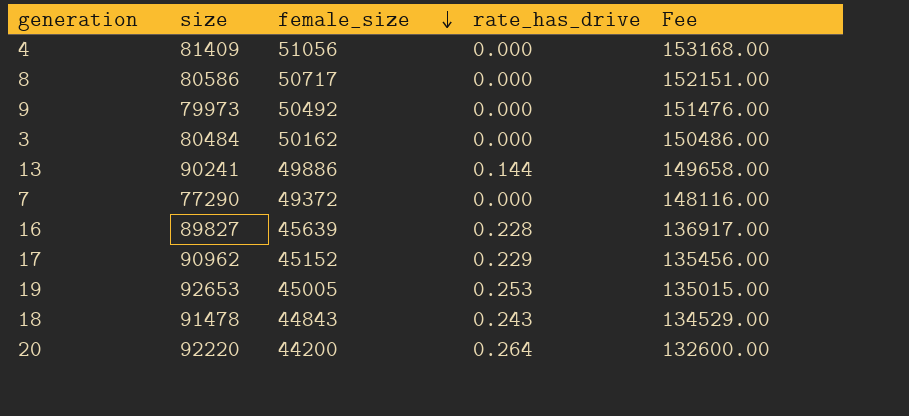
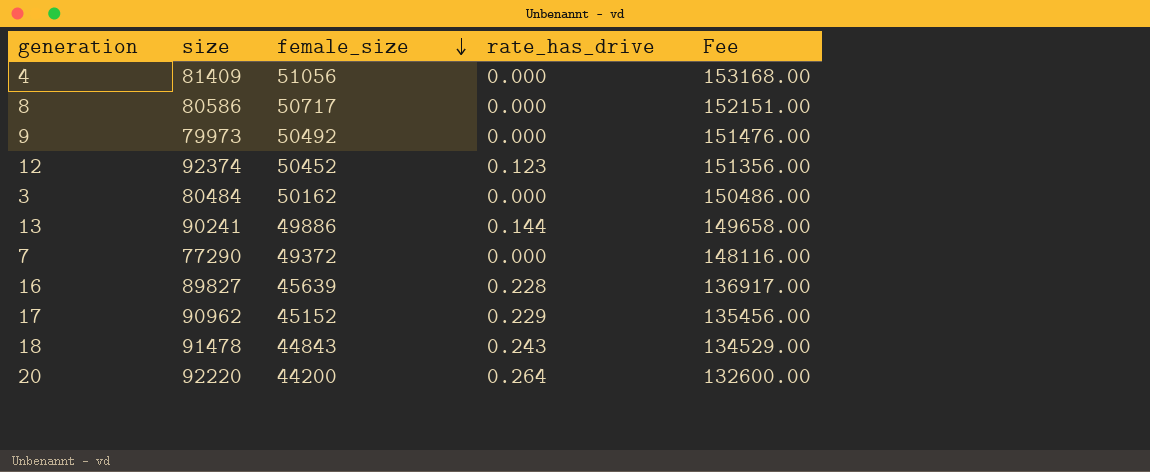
row 19: 92653 | 45005 | 0.253 | 135015.00 -> none
row 12: none -> 92374 | 50452 | 0.123 | 151356.00

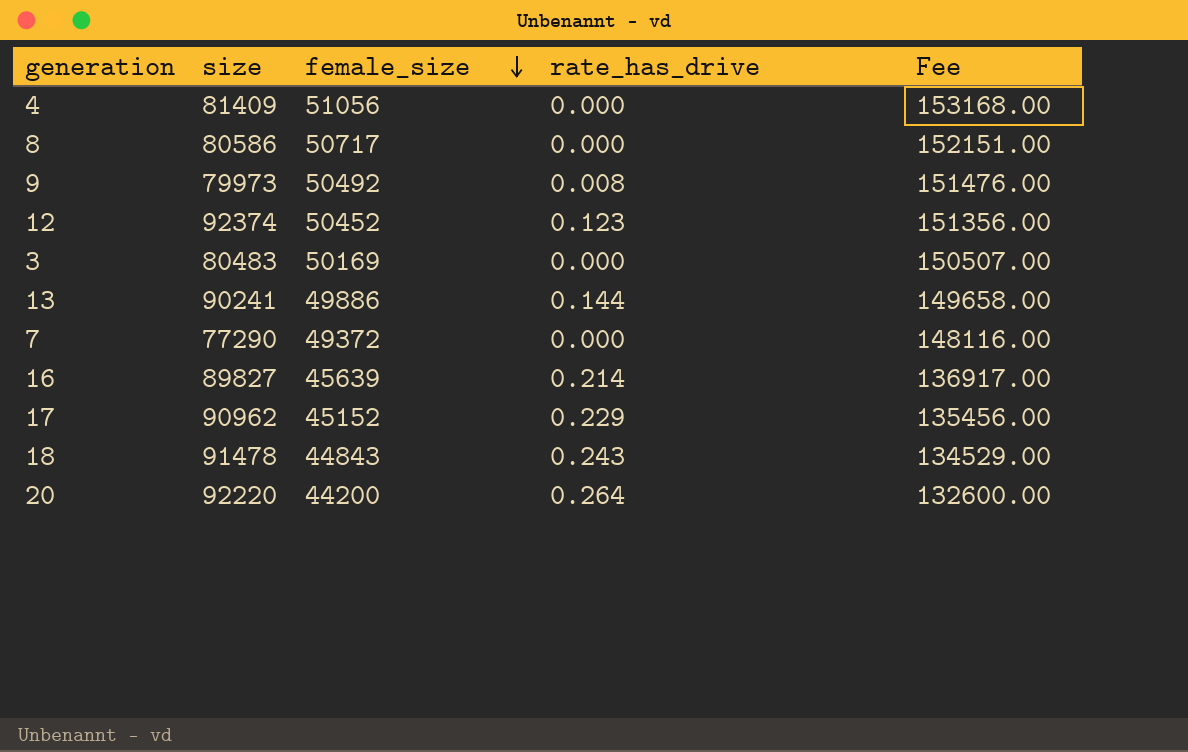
9 | rate_has_drive: 0.000 -> 0.008
3 | size: 80484 -> 80483
3 | female_size: 50162 -> 50169
3 | Fee: 150486.00 -> 150507.00
16 | rate_has_drive: 0.228 -> 0.214

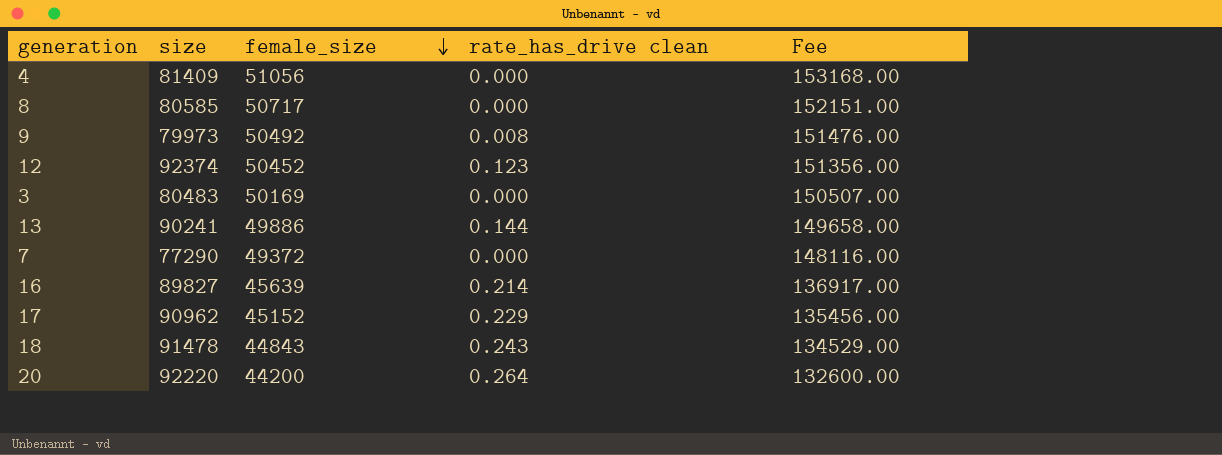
column name: rate_has_drive -> rate_has_drive clean
8 | size: 80586 -> 80585

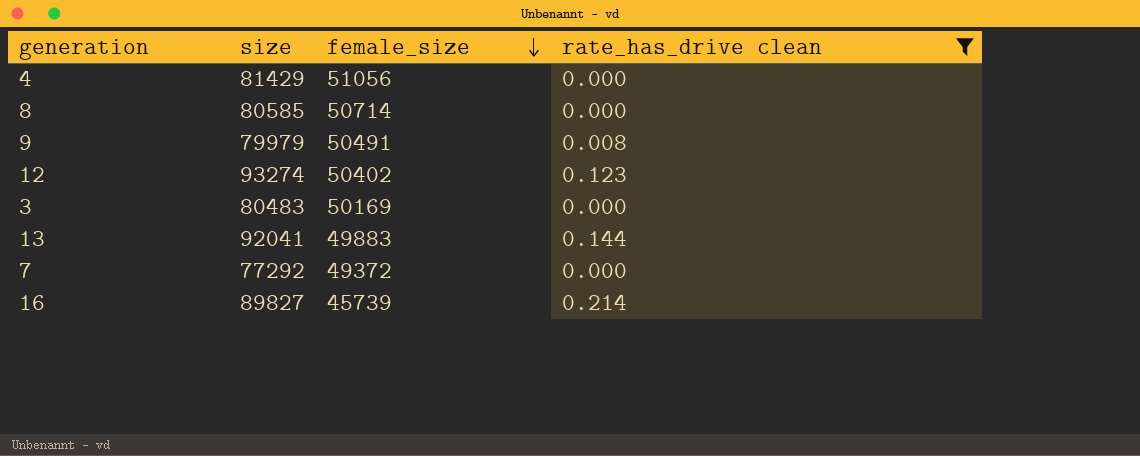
filter: none -> rate_has_drive clean <= 0.214
column Fee | formula: [female_size] * 3 -> none
4 | size: 81409 -> 81429
8 | female_size: 50717 -> 50714
9 | size: 79973 -> 79979
9 | female_size: 50492 -> 50491
12 | size: 92374 -> 93274
12 | female_size: 50452 -> 50402
13 | size: 90241 -> 92041
13 | female_size: 49886 -> 49883
7 | size: 77290 -> 77292
16 | female_size: 45639 -> 45739

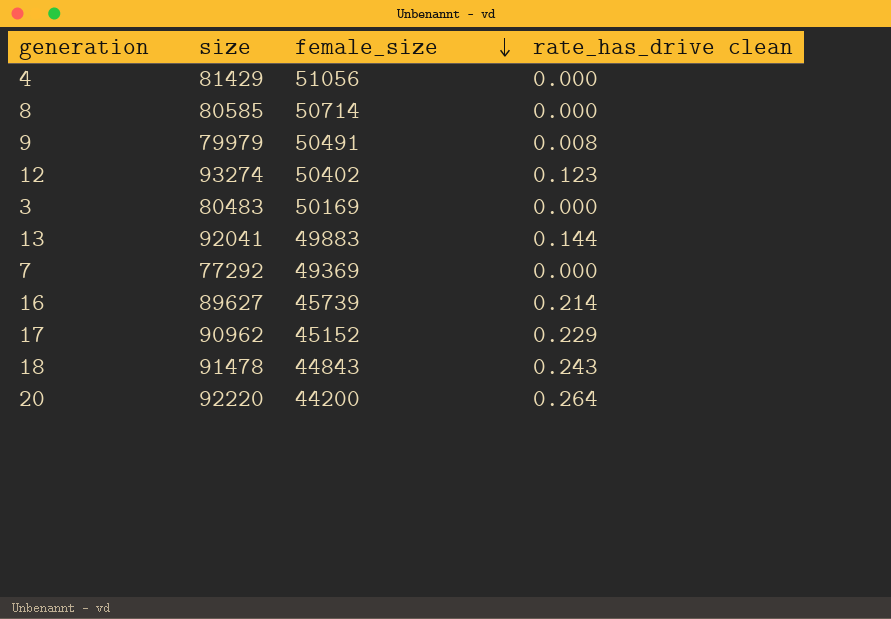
filter: rate_has_drive clean <= 0.214 -> none
7 | female_size: 49372 -> 49369
16 | size: 89827 -> 89627

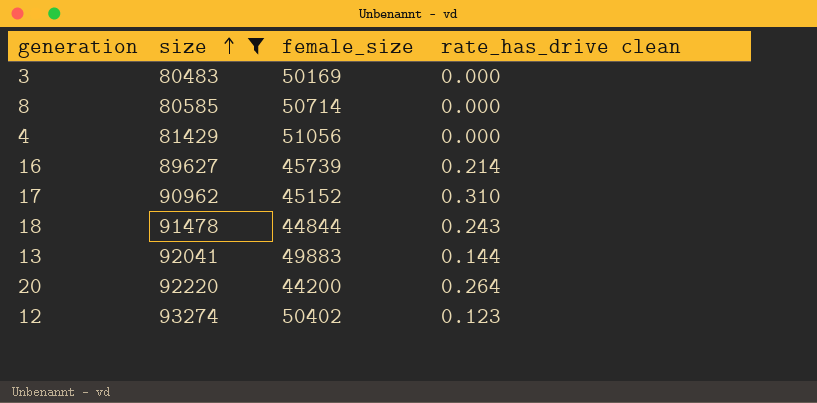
filter: none -> size >= 80483
row order: female_size descending -> size ascending
17 | rate_has_drive clean: 0.229 -> 0.310
18 | female_size: 44843 -> 44844

